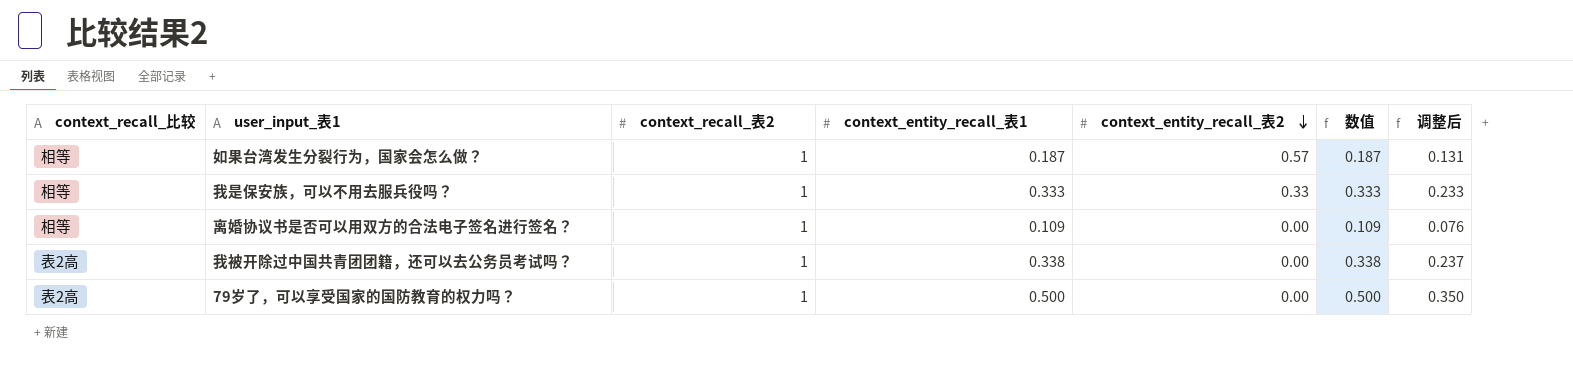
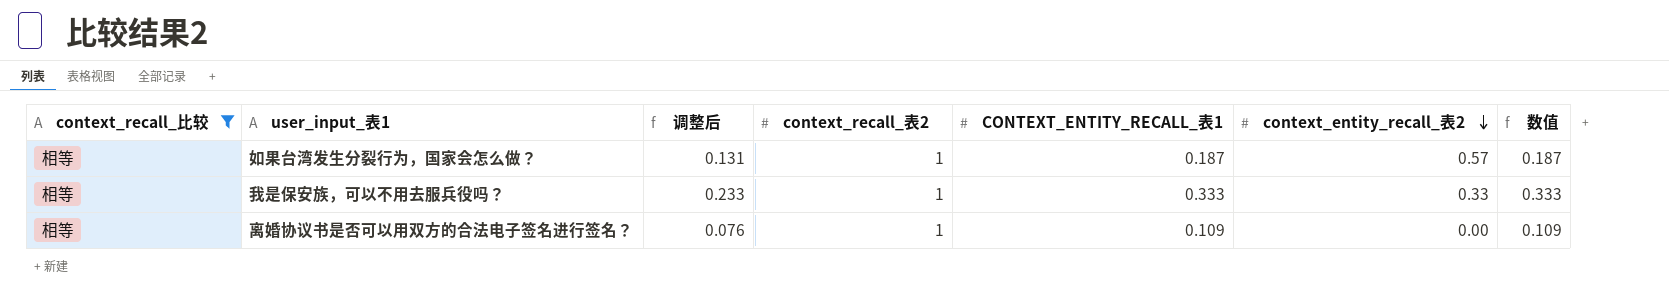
filter: none -> context_recall_比较 = 相等
column 调整后 | position: 7 -> 3
column name: context_entity_recall_表1 -> CONTEXT_ENTITY_RECALL_表1

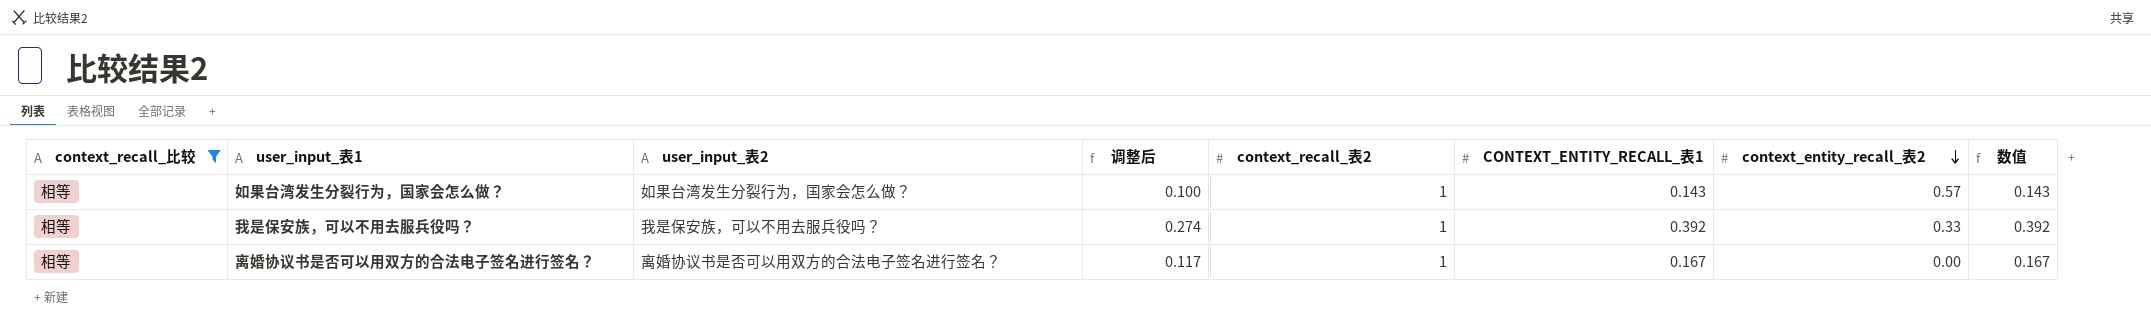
column user_input_表2 | position: none -> 3
如果台湾发生分裂行为，国家会怎么做？ | 调整后: 0.131 -> 0.100
如果台湾发生分裂行为，国家会怎么做？ | CONTEXT_ENTITY_RECALL_表1: 0.187 -> 0.143
如果台湾发生分裂行为，国家会怎么做？ | 数值: 0.187 -> 0.143
我是保安族，可以不用去服兵役吗？ | 调整后: 0.233 -> 0.274
我是保安族，可以不用去服兵役吗？ | CONTEXT_ENTITY_RECALL_表1: 0.333 -> 0.392
我是保安族，可以不用去服兵役吗？ | 数值: 0.333 -> 0.392
离婚协议书是否可以用双方的合法电子签名进行签名？ | 调整后: 0.076 -> 0.117
离婚协议书是否可以用双方的合法电子签名进行签名？ | CONTEXT_ENTITY_RECALL_表1: 0.109 -> 0.167
离婚协议书是否可以用双方的合法电子签名进行签名？ | 数值: 0.109 -> 0.167

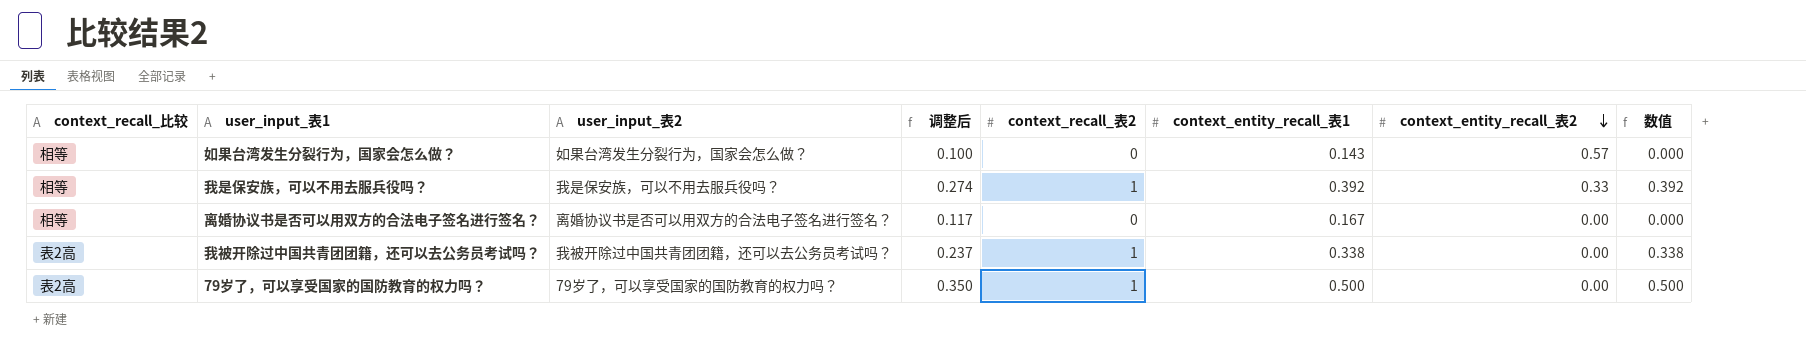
filter: context_recall_比较 = 相等 -> none
column name: CONTEXT_ENTITY_RECALL_表1 -> context_entity_recall_表1
如果台湾发生分裂行为，国家会怎么做？ | context_recall_表2: 1 -> 0
如果台湾发生分裂行为，国家会怎么做？ | 数值: 0.143 -> 0.000
离婚协议书是否可以用双方的合法电子签名进行签名？ | context_recall_表2: 1 -> 0
离婚协议书是否可以用双方的合法电子签名进行签名？ | 数值: 0.167 -> 0.000

